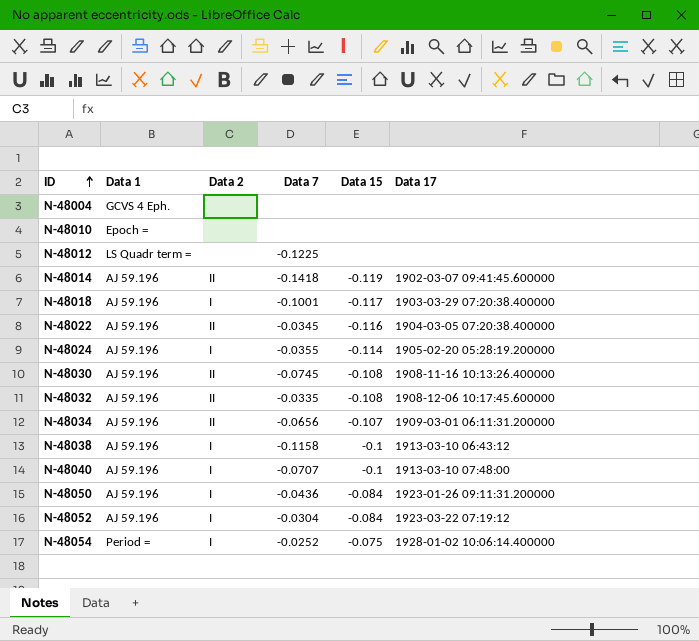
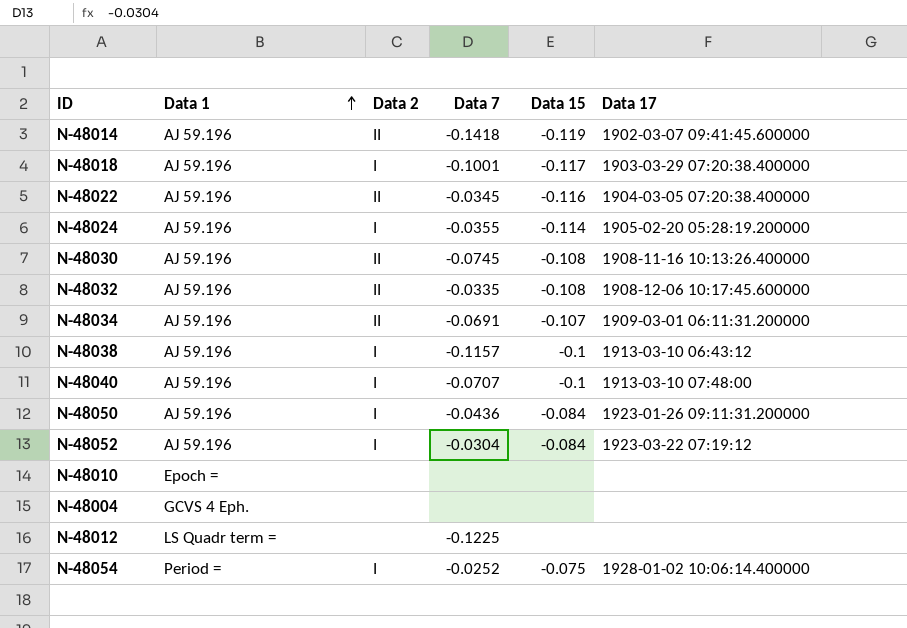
row order: ID ascending -> Data 1 ascending
N-48034 | Data 7: -0.0656 -> -0.0691
N-48038 | Data 7: -0.1158 -> -0.1157

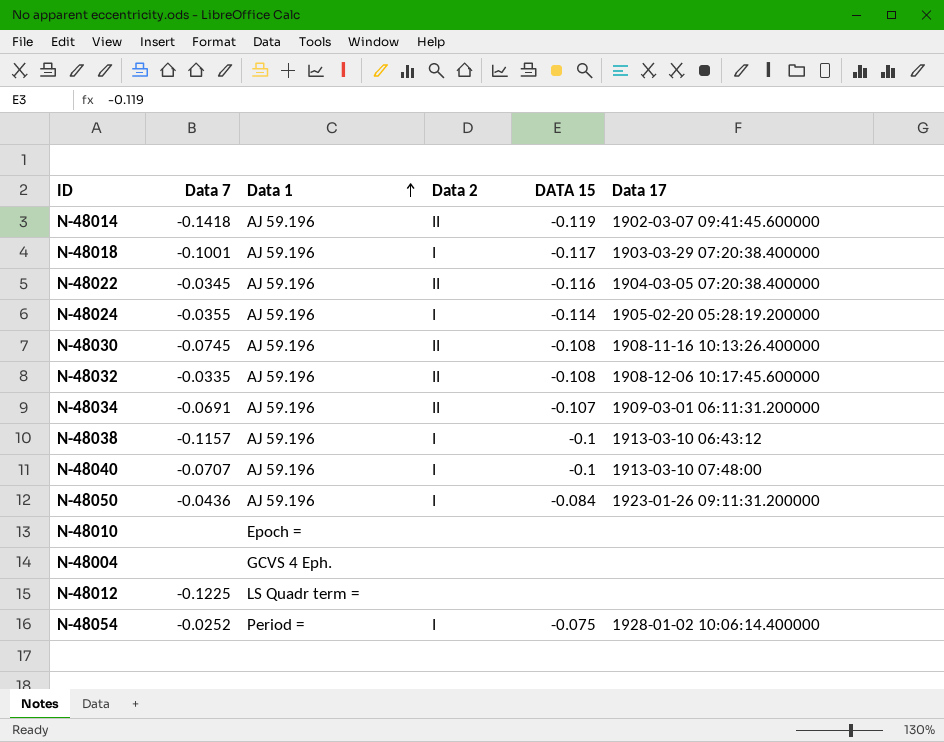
column Data 7 | position: 4 -> 2
column name: Data 15 -> DATA 15
row N-48052: AJ 59.196 | I | -0.0304 | -0.084 | 1923-03-22 07:19:12 -> none

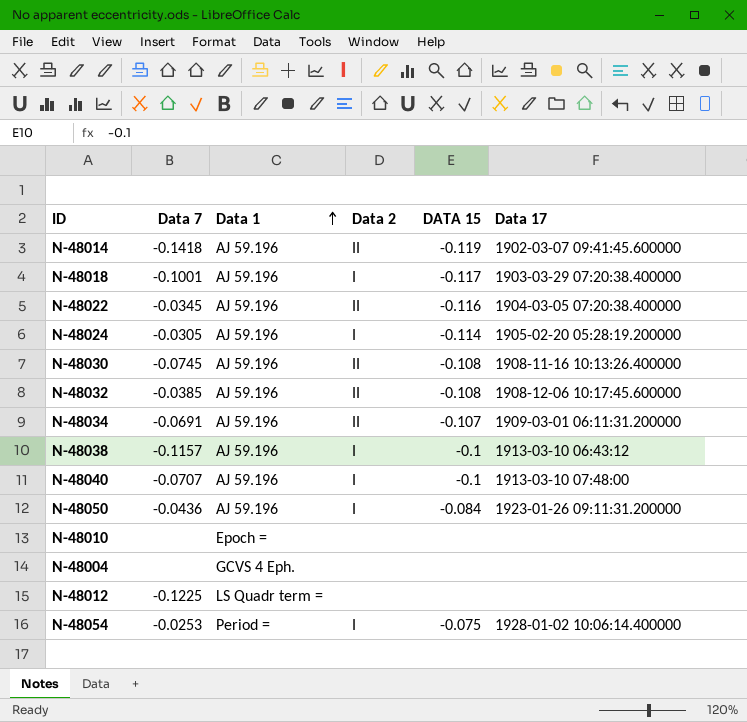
N-48024 | Data 7: -0.0355 -> -0.0305
N-48032 | Data 7: -0.0335 -> -0.0385
N-48054 | Data 7: -0.0252 -> -0.0253

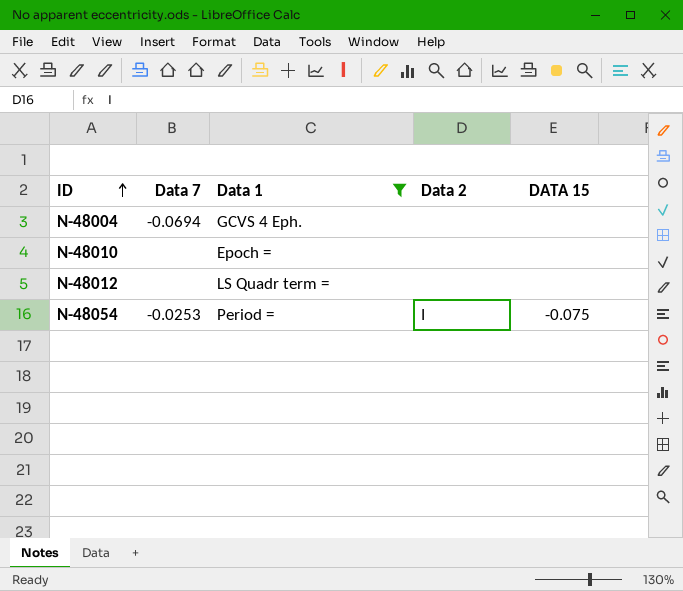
filter: none -> Data 1 != AJ 59.196
row order: Data 1 ascending -> ID ascending
column Data 17 | position: 6 -> none
N-48004 | Data 7: none -> -0.0694
N-48012 | Data 7: -0.1225 -> none

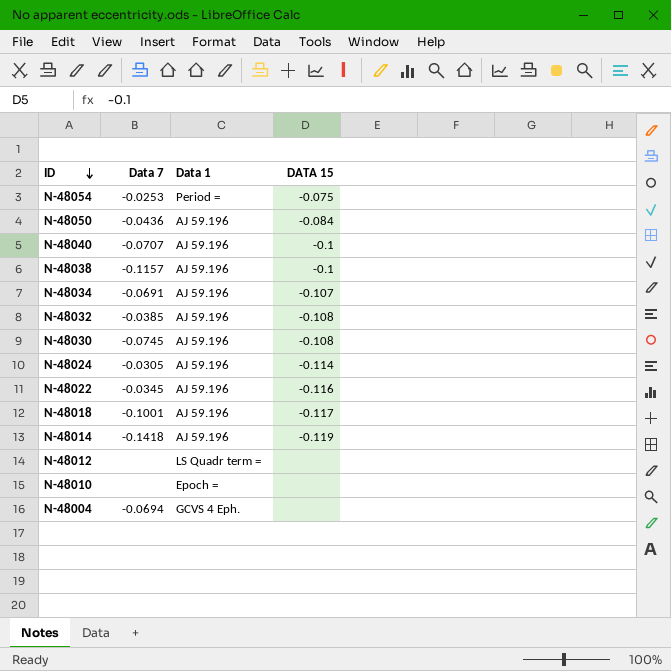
filter: Data 1 != AJ 59.196 -> none
row order: ID ascending -> ID descending
column Data 2 | position: 4 -> none

